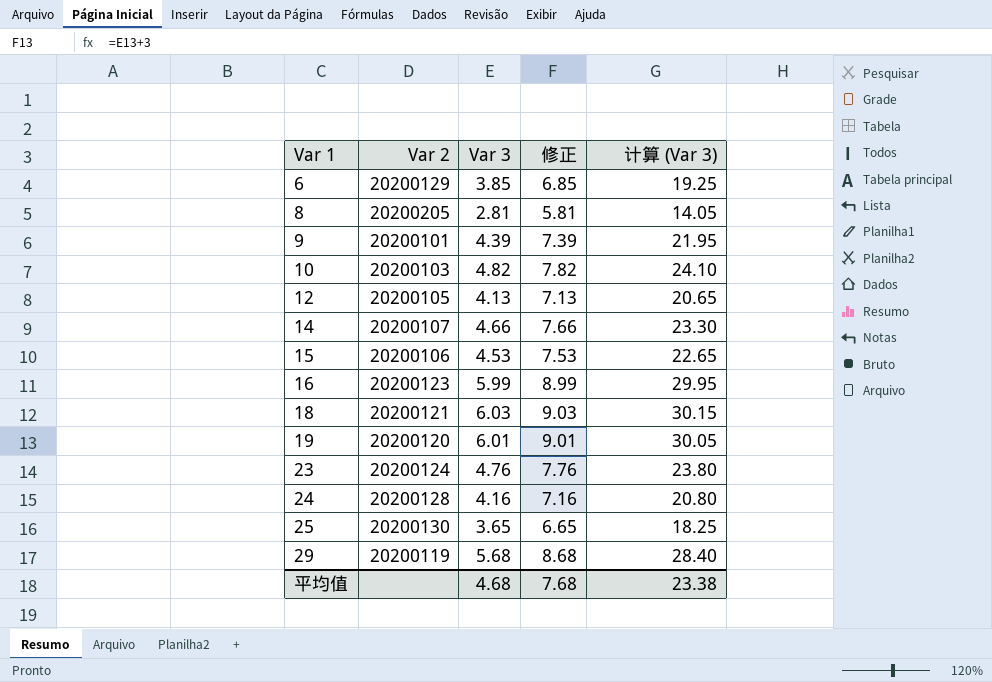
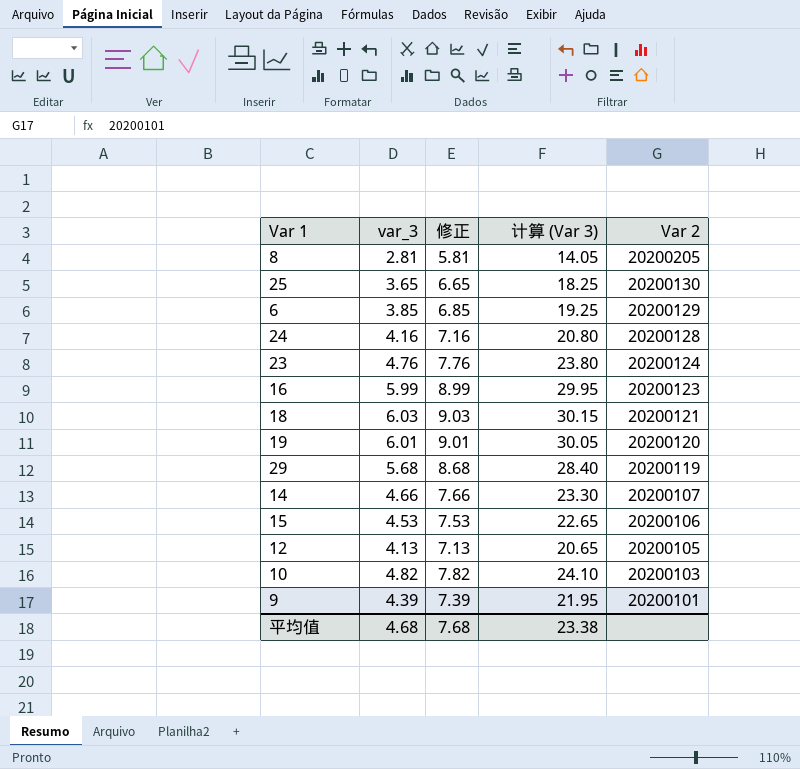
row order: Var 1 ascending -> Var 2 descending
column name: Var 3 -> var_3
column Var 2 | position: 2 -> 5

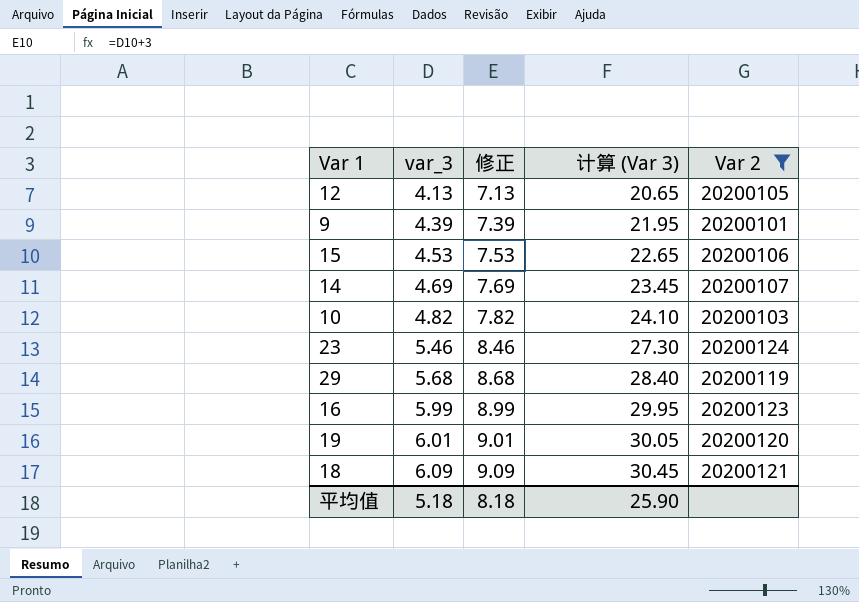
filter: none -> Var 2 <= 20200124
row order: Var 2 descending -> var_3 ascending
14 | var_3: 4.66 -> 4.69
14 | 修正: 7.66 -> 7.69
14 | 计算 (Var 3): 23.30 -> 23.45
23 | var_3: 4.76 -> 5.46
23 | 修正: 7.76 -> 8.46
23 | 计算 (Var 3): 23.80 -> 27.30
18 | var_3: 6.03 -> 6.09
18 | 修正: 9.03 -> 9.09
18 | 计算 (Var 3): 30.15 -> 30.45
平均值 | var_3: 4.68 -> 5.18
平均值 | 修正: 7.68 -> 8.18
平均值 | 计算 (Var 3): 23.38 -> 25.90

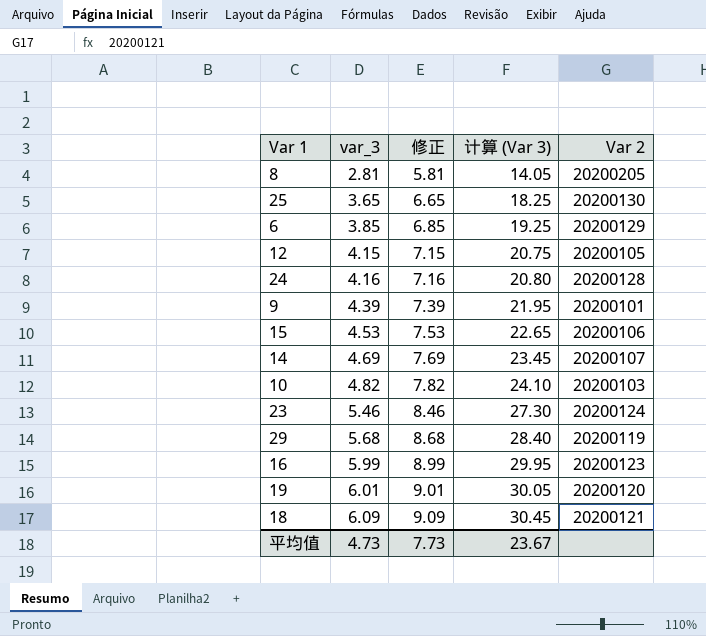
filter: Var 2 <= 20200124 -> none
12 | var_3: 4.13 -> 4.15
12 | 修正: 7.13 -> 7.15
12 | 计算 (Var 3): 20.65 -> 20.75
平均值 | var_3: 5.18 -> 4.73
平均值 | 修正: 8.18 -> 7.73
平均值 | 计算 (Var 3): 25.90 -> 23.67

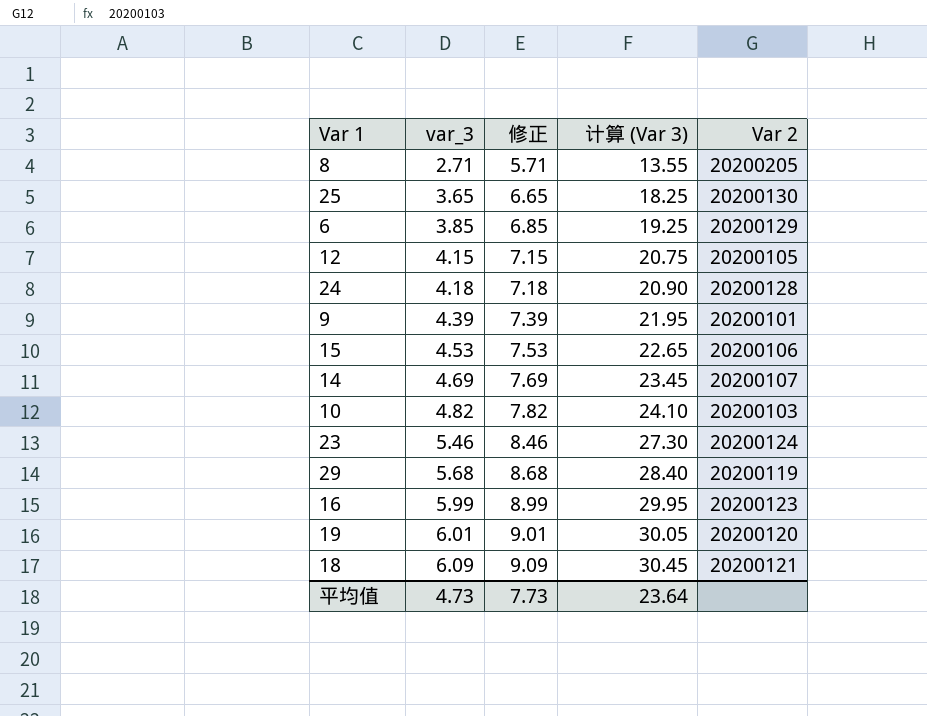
8 | var_3: 2.81 -> 2.71
8 | 修正: 5.81 -> 5.71
8 | 计算 (Var 3): 14.05 -> 13.55
24 | var_3: 4.16 -> 4.18
24 | 修正: 7.16 -> 7.18
24 | 计算 (Var 3): 20.80 -> 20.90
平均值 | 计算 (Var 3): 23.67 -> 23.64

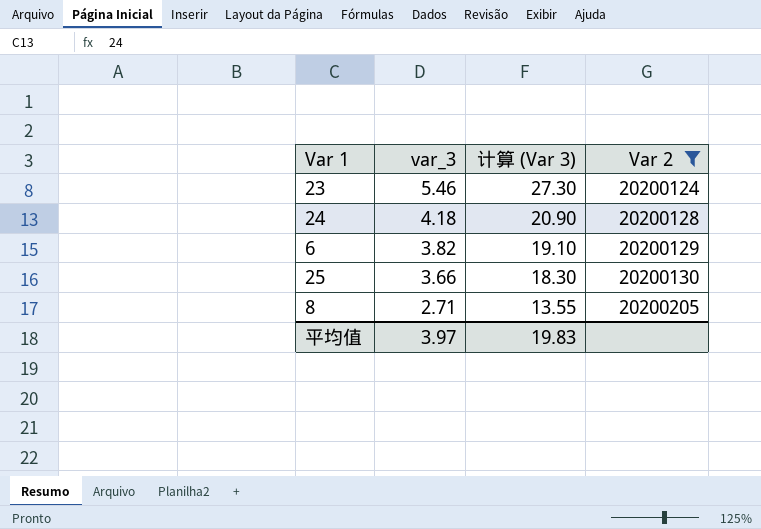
filter: none -> Var 2 >= 20200124
row order: var_3 ascending -> var_3 descending
column 修正 | formula: [var_3] + 3 -> none
6 | var_3: 3.85 -> 3.82
6 | 计算 (Var 3): 19.25 -> 19.10
25 | var_3: 3.65 -> 3.66
25 | 计算 (Var 3): 18.25 -> 18.30
平均值 | var_3: 4.73 -> 3.97
平均值 | 计算 (Var 3): 23.64 -> 19.83

